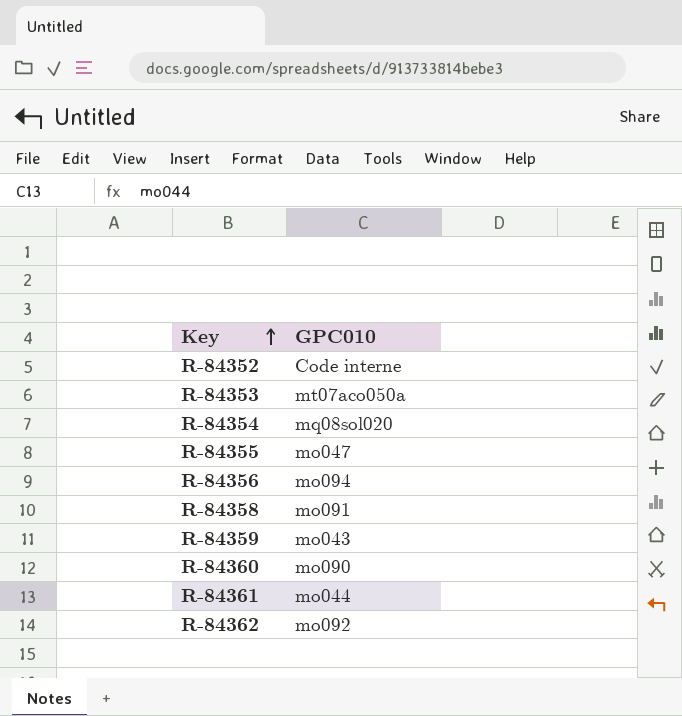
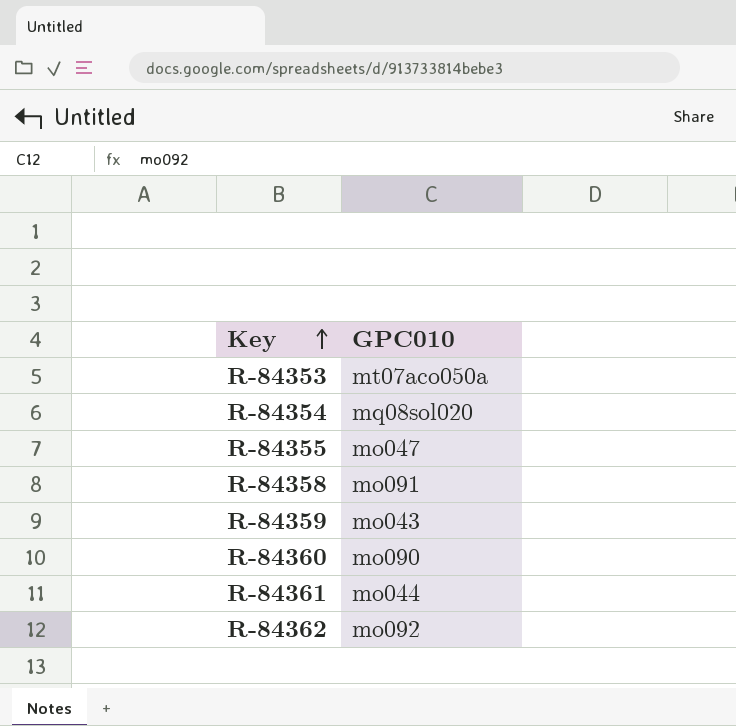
row R-84352: Code interne -> none
row R-84356: mo094 -> none

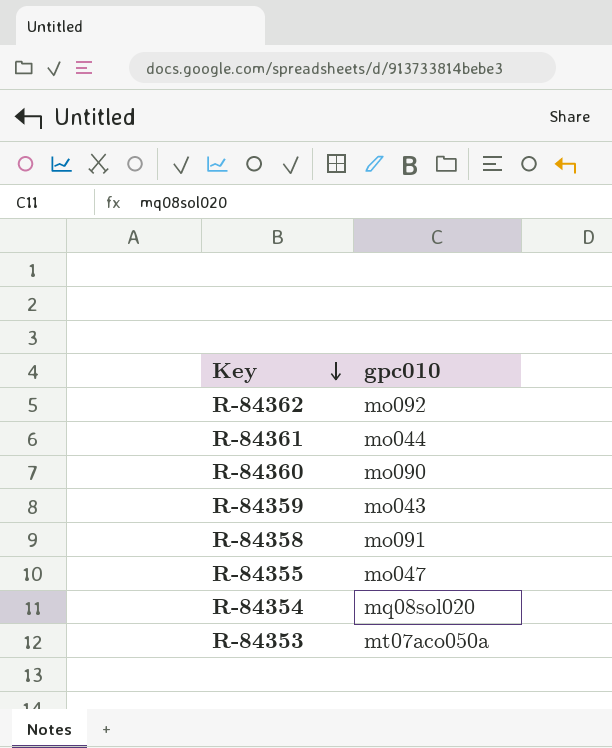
row order: Key ascending -> Key descending
column name: GPC010 -> gpc010

